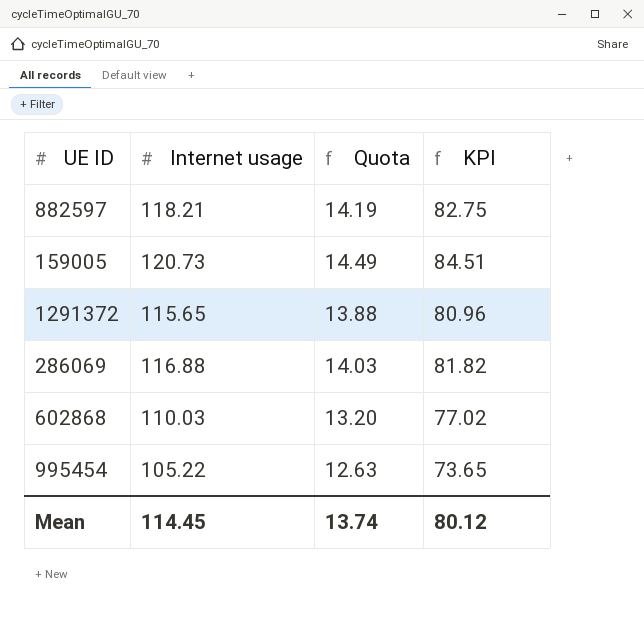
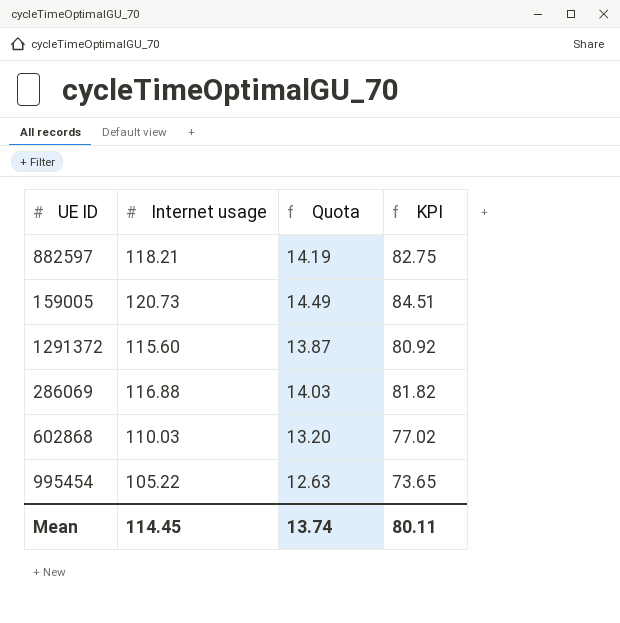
1291372 | Internet usage: 115.65 -> 115.60
1291372 | Quota: 13.88 -> 13.87
1291372 | KPI: 80.96 -> 80.92
Mean | KPI: 80.12 -> 80.11

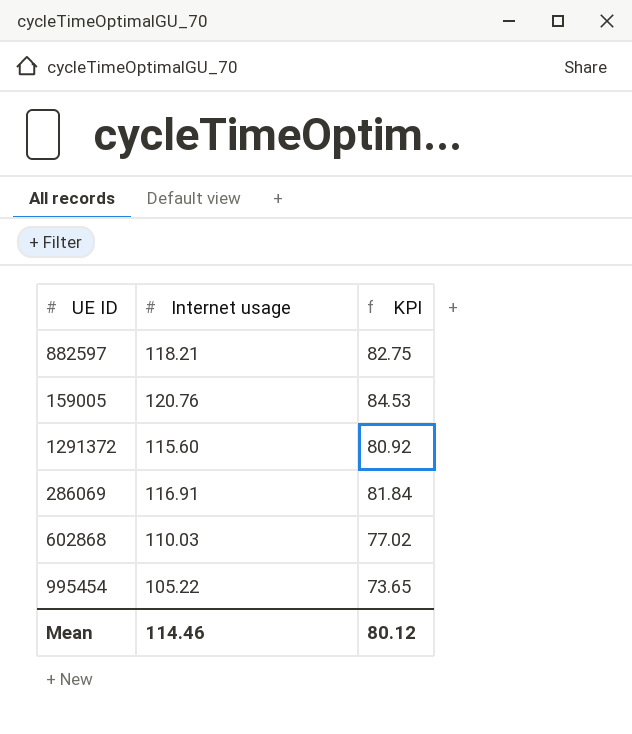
column Quota | formula: [Internet usage] * 0.12 -> none
159005 | Internet usage: 120.73 -> 120.76
159005 | KPI: 84.51 -> 84.53
286069 | Internet usage: 116.88 -> 116.91
286069 | KPI: 81.82 -> 81.84
Mean | Internet usage: 114.45 -> 114.46
Mean | KPI: 80.11 -> 80.12

